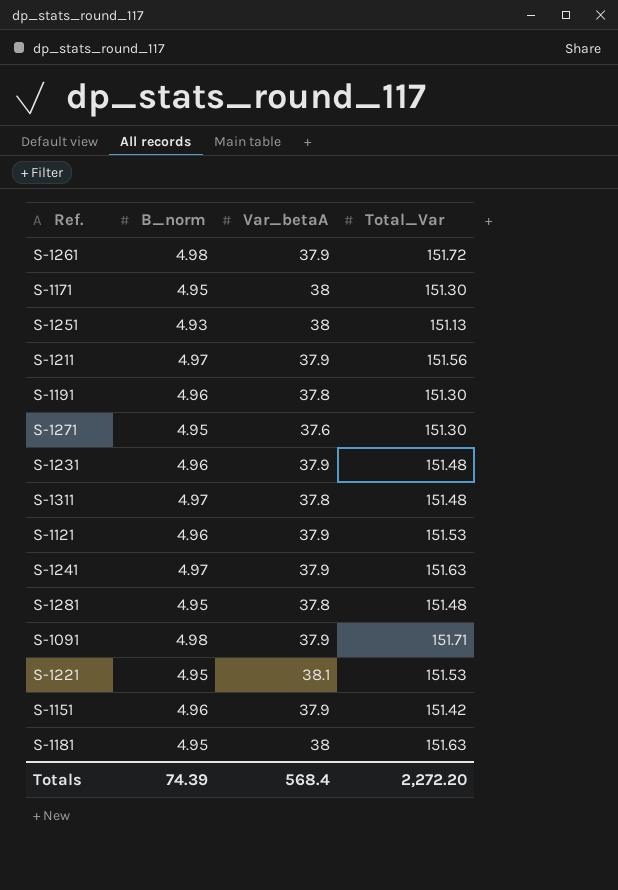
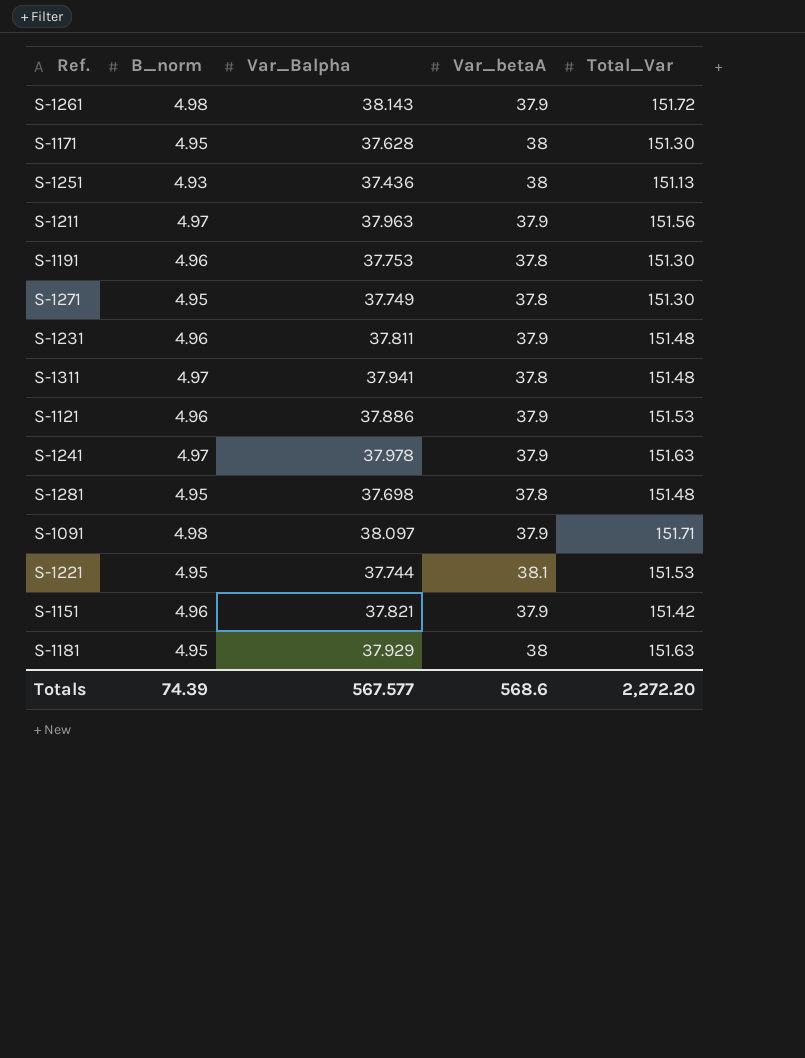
column Var_Balpha | position: none -> 3
S-1271 | Var_betaA: 37.6 -> 37.8
Totals | Var_betaA: 568.4 -> 568.6

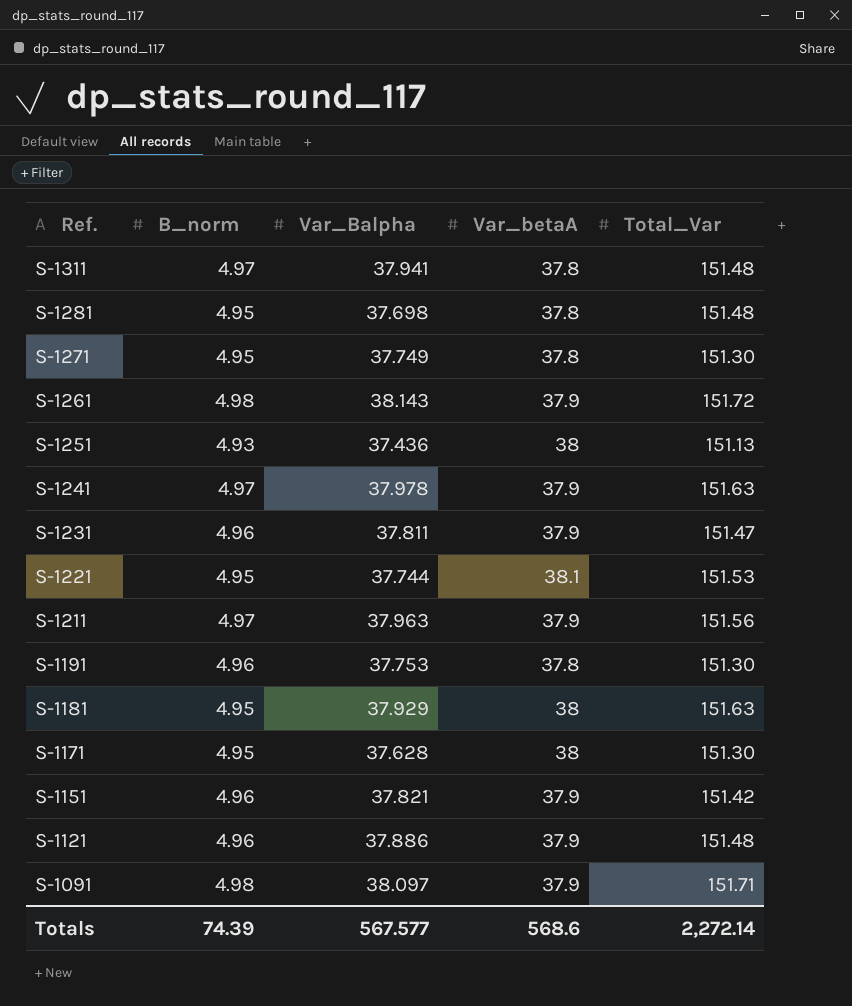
row order: none -> Ref. descending
S-1231 | Total_Var: 151.48 -> 151.47
S-1121 | Total_Var: 151.53 -> 151.48
Totals | Total_Var: 2,272.20 -> 2,272.14

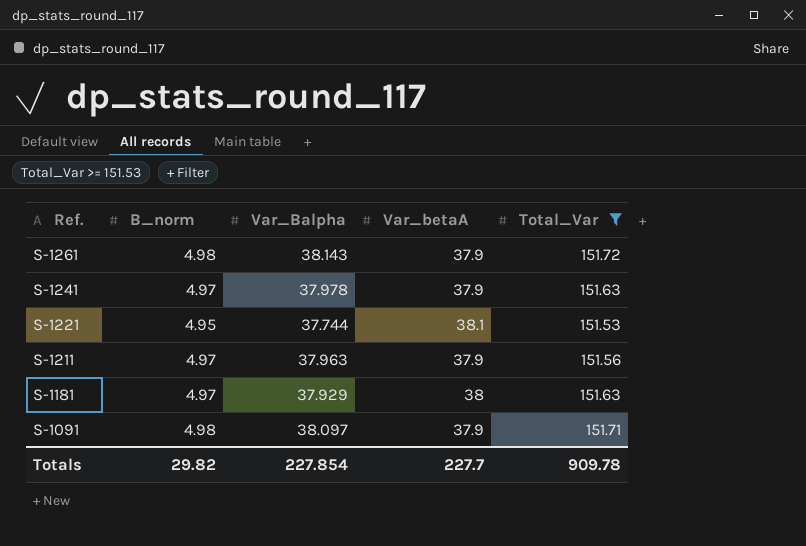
filter: none -> Total_Var >= 151.53
S-1181 | B_norm: 4.95 -> 4.97
Totals | B_norm: 74.39 -> 29.82
Totals | Var_Balpha: 567.577 -> 227.854
Totals | Var_betaA: 568.6 -> 227.7
Totals | Total_Var: 2,272.14 -> 909.78

